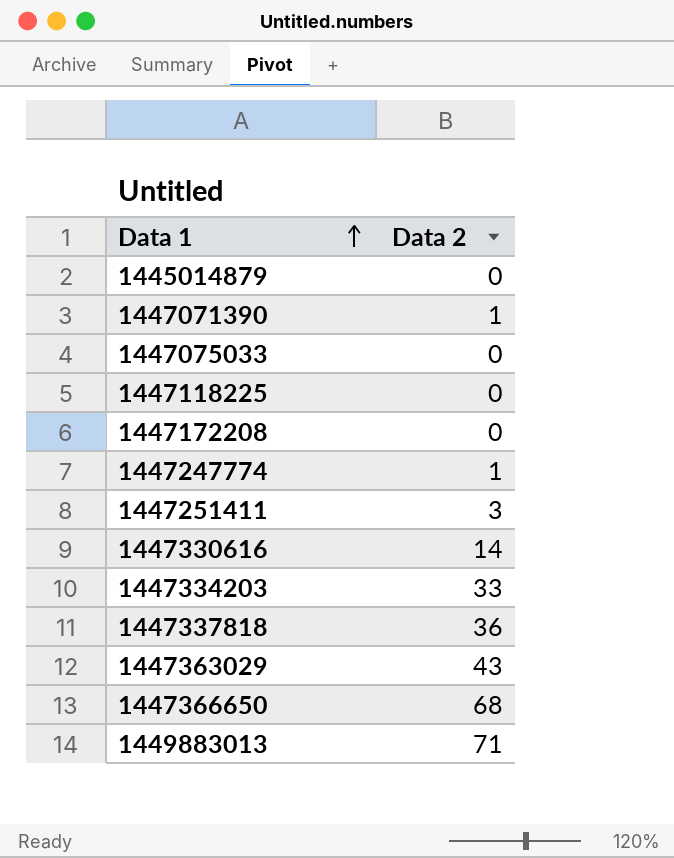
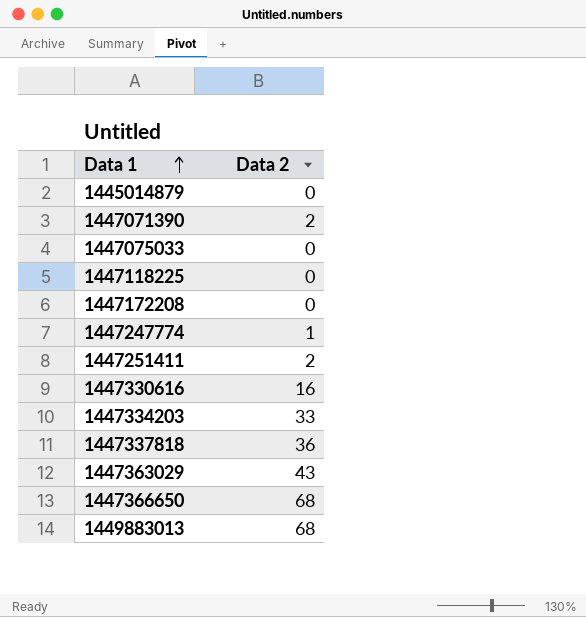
1447071390 | Data 2: 1 -> 2
1447251411 | Data 2: 3 -> 2
1447330616 | Data 2: 14 -> 16
1449883013 | Data 2: 71 -> 68

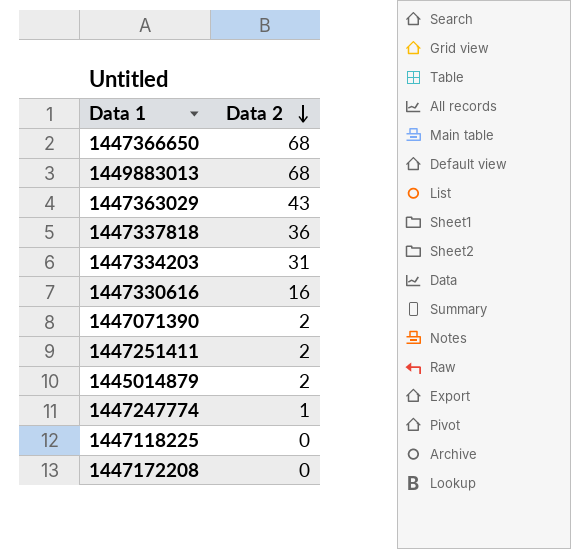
row order: Data 1 ascending -> Data 2 descending
row 1447075033: 0 -> none
1447334203 | Data 2: 33 -> 31
1445014879 | Data 2: 0 -> 2

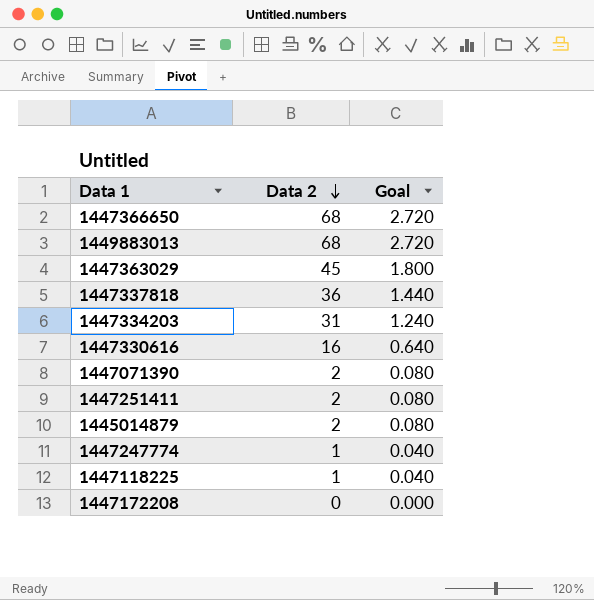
column Goal | formula: none -> [Data 2] * 0.04
1447363029 | Data 2: 43 -> 45
1447118225 | Data 2: 0 -> 1

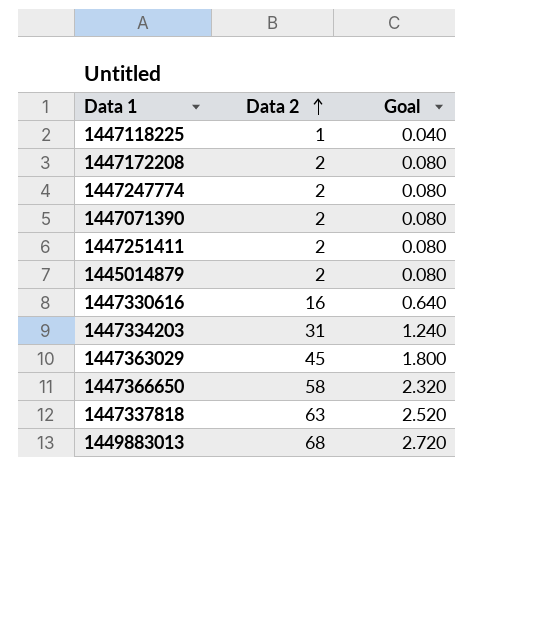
row order: Data 2 descending -> Data 2 ascending
1447172208 | Data 2: 0 -> 2
1447172208 | Goal: 0.000 -> 0.080
1447247774 | Data 2: 1 -> 2
1447247774 | Goal: 0.040 -> 0.080
1447366650 | Data 2: 68 -> 58
1447366650 | Goal: 2.720 -> 2.320
1447337818 | Data 2: 36 -> 63
1447337818 | Goal: 1.440 -> 2.520

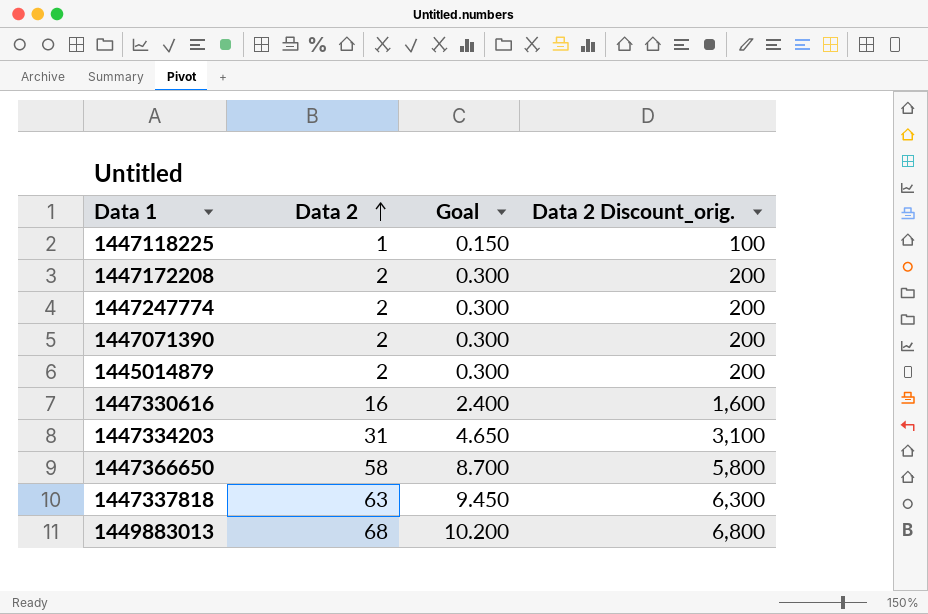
column Goal | formula: [Data 2] * 0.04 -> [Data 2] * 0.15
column Data 2 Discount_orig. | formula: none -> [Data 2] * 100
row 1447251411: 2 | 0.080 -> none
row 1447363029: 45 | 1.800 -> none

